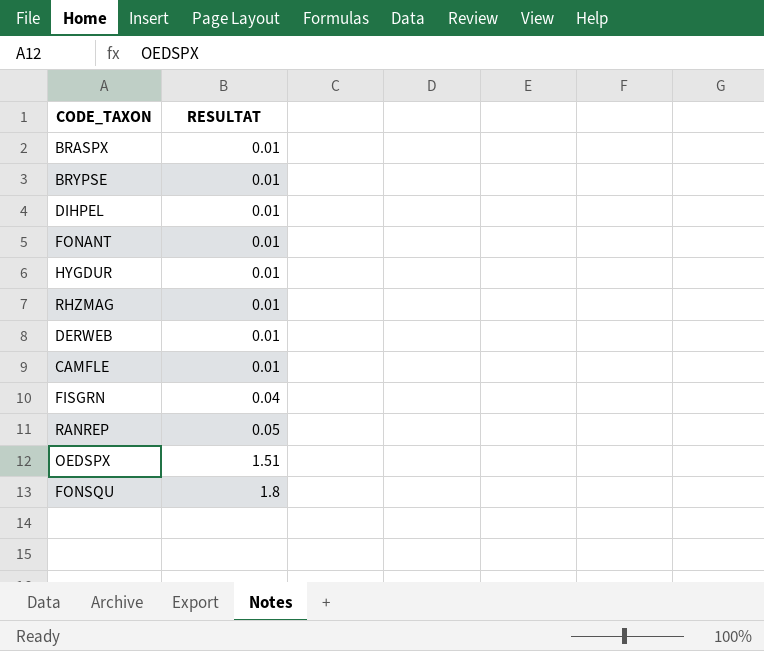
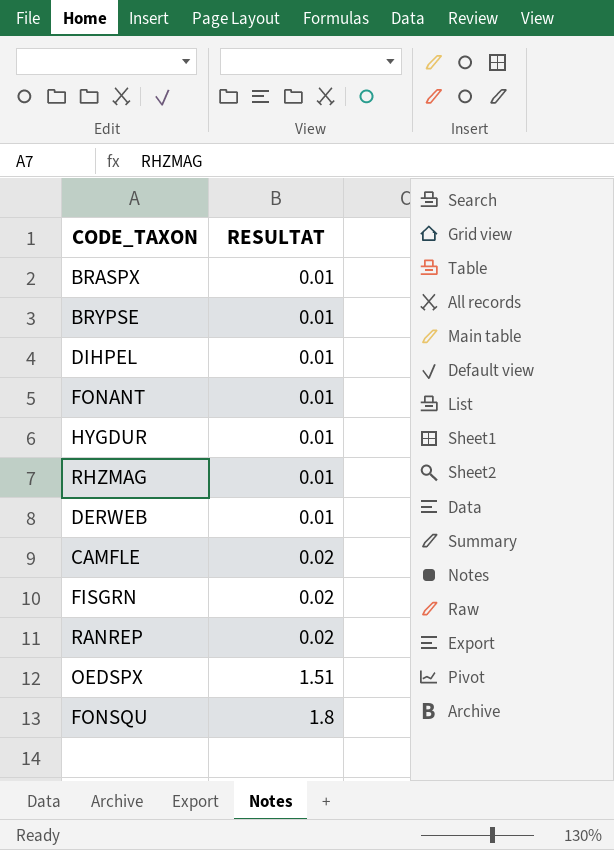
CAMFLE | RESULTAT: 0.01 -> 0.02
FISGRN | RESULTAT: 0.04 -> 0.02
RANREP | RESULTAT: 0.05 -> 0.02

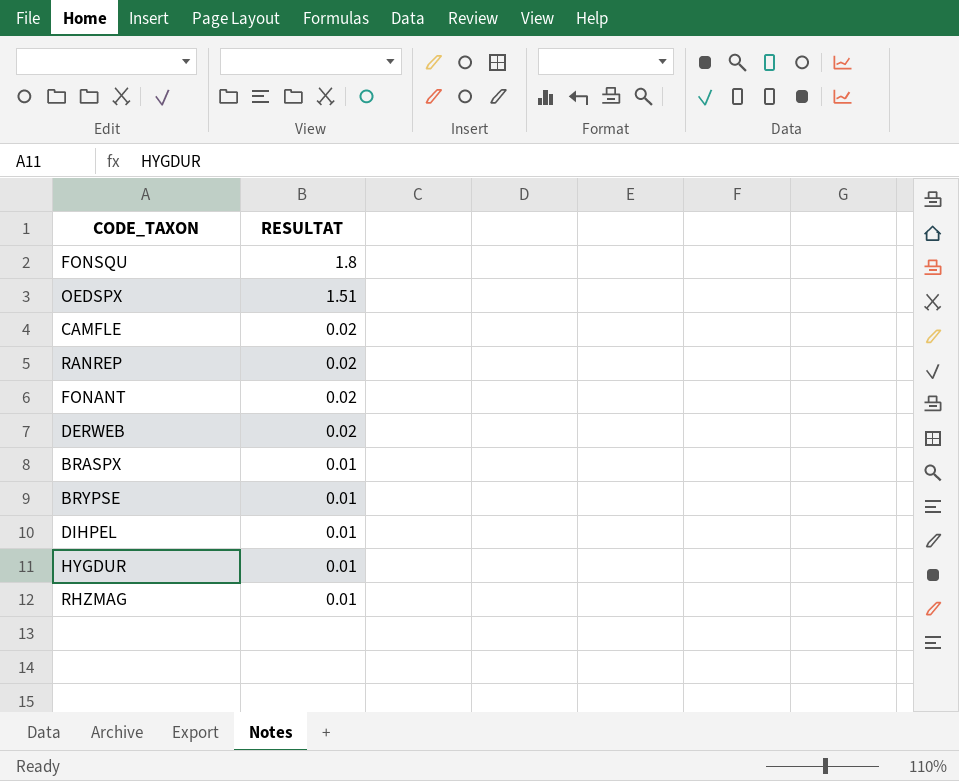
row order: RESULTAT ascending -> RESULTAT descending
row FISGRN: 0.02 -> none
FONANT | RESULTAT: 0.01 -> 0.02
DERWEB | RESULTAT: 0.01 -> 0.02

